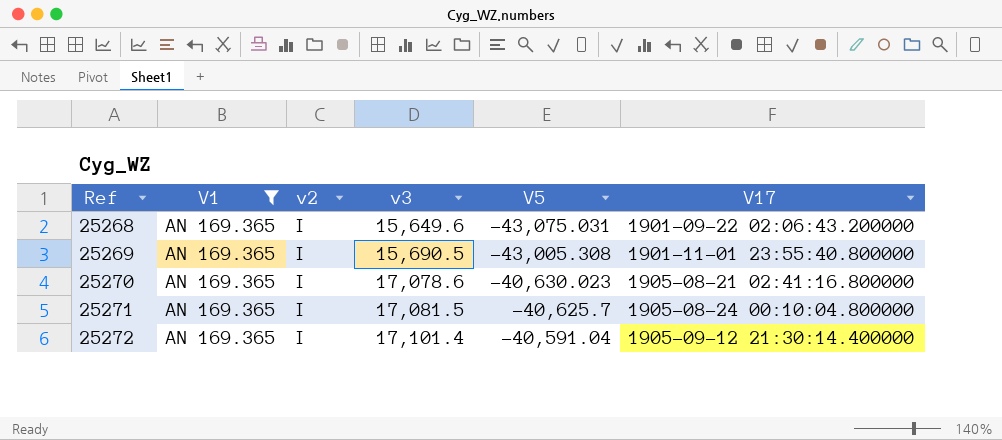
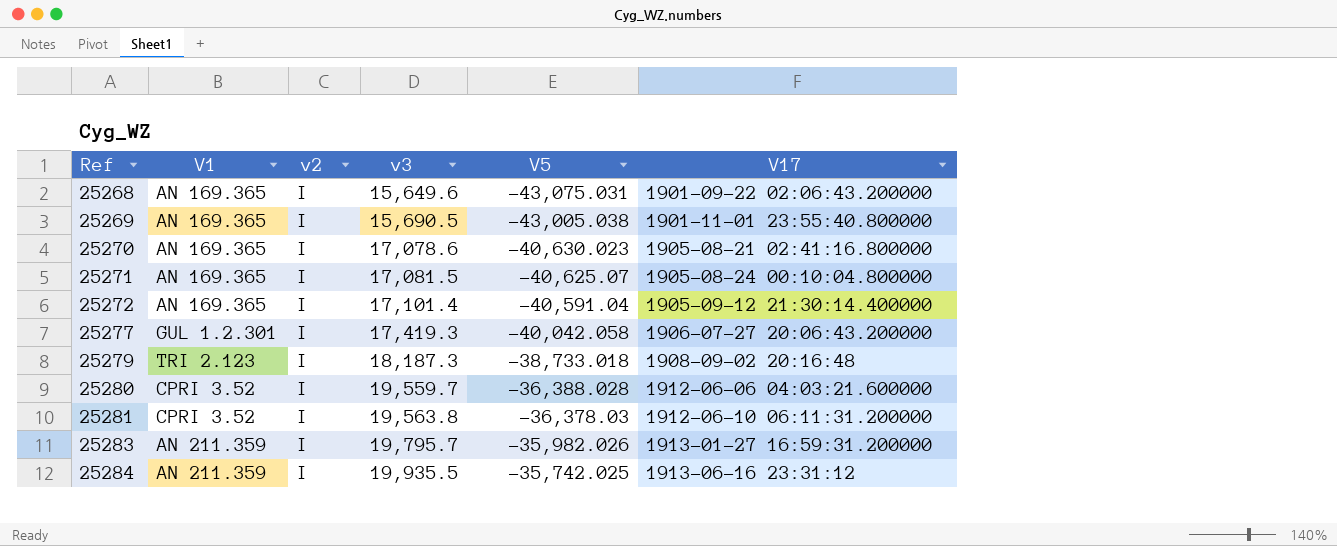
filter: V1 = AN 169.365 -> none
25269 | V5: -43,005.308 -> -43,005.038
25271 | V5: -40,625.7 -> -40,625.07

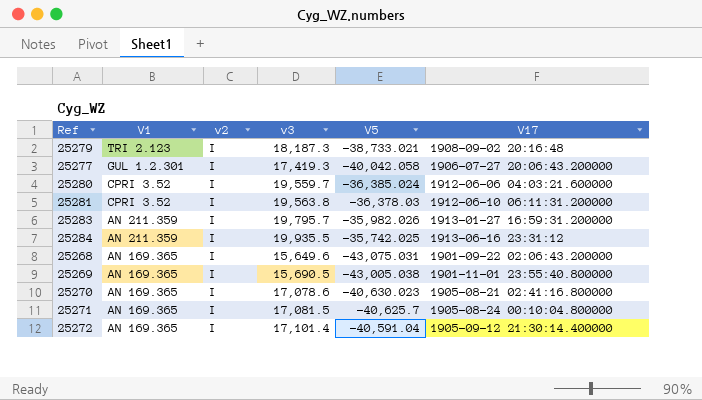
row order: Ref ascending -> V1 descending
25279 | V5: -38,733.018 -> -38,733.021
25280 | V5: -36,388.028 -> -36,385.024
25271 | V5: -40,625.07 -> -40,625.7

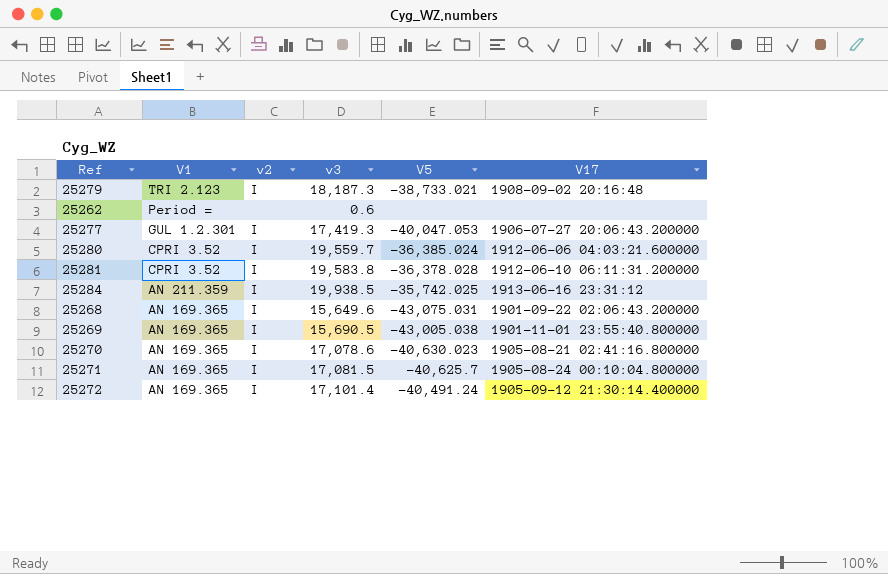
row 25283: AN 211.359 | I | 19,795.7 | -35,982.026 | 1913-01-27 16:59:31.200000 -> none
row 25262: none -> Period = | none | 0.6 | none | none
25277 | V5: -40,042.058 -> -40,047.053
25281 | v3: 19,563.8 -> 19,583.8
25281 | V5: -36,378.03 -> -36,378.028
25284 | v3: 19,935.5 -> 19,938.5
25272 | V5: -40,591.04 -> -40,491.24

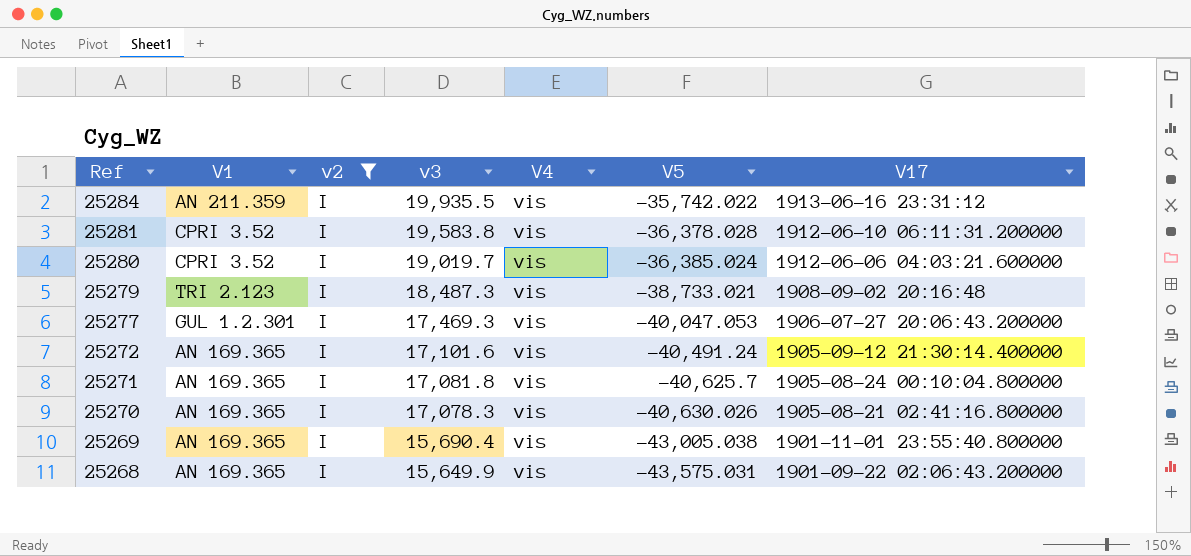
filter: none -> v2 = I
row order: V1 descending -> Ref descending
column V4 | position: none -> 5
25284 | v3: 19,938.5 -> 19,935.5
25284 | V5: -35,742.025 -> -35,742.022
25280 | v3: 19,559.7 -> 19,019.7
25279 | v3: 18,187.3 -> 18,487.3
25277 | v3: 17,419.3 -> 17,469.3
25272 | v3: 17,101.4 -> 17,101.6
25271 | v3: 17,081.5 -> 17,081.8
25270 | v3: 17,078.6 -> 17,078.3
25270 | V5: -40,630.023 -> -40,630.026
25269 | v3: 15,690.5 -> 15,690.4
25268 | v3: 15,649.6 -> 15,649.9
25268 | V5: -43,075.031 -> -43,575.031

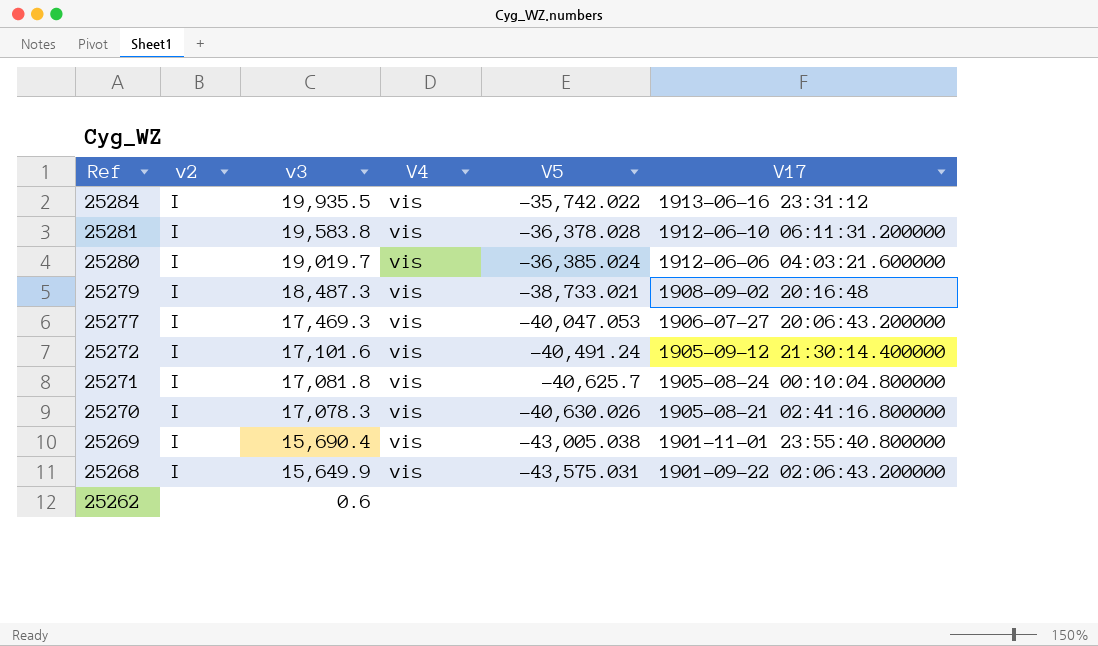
filter: v2 = I -> none
column V1 | position: 2 -> none

